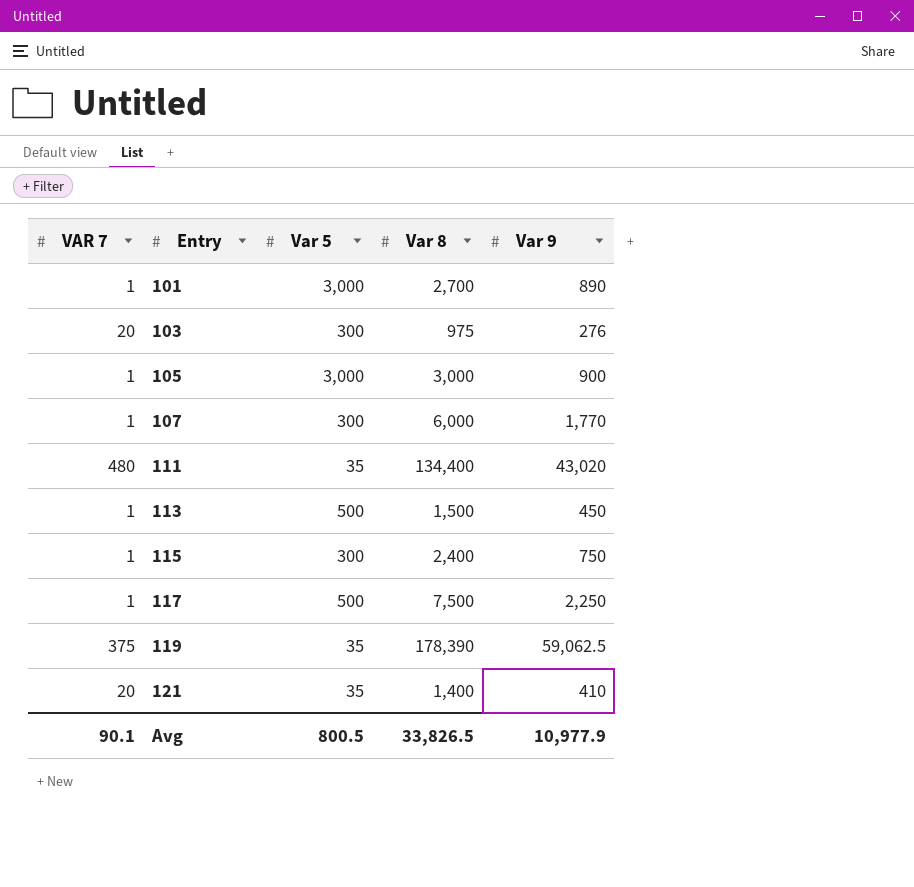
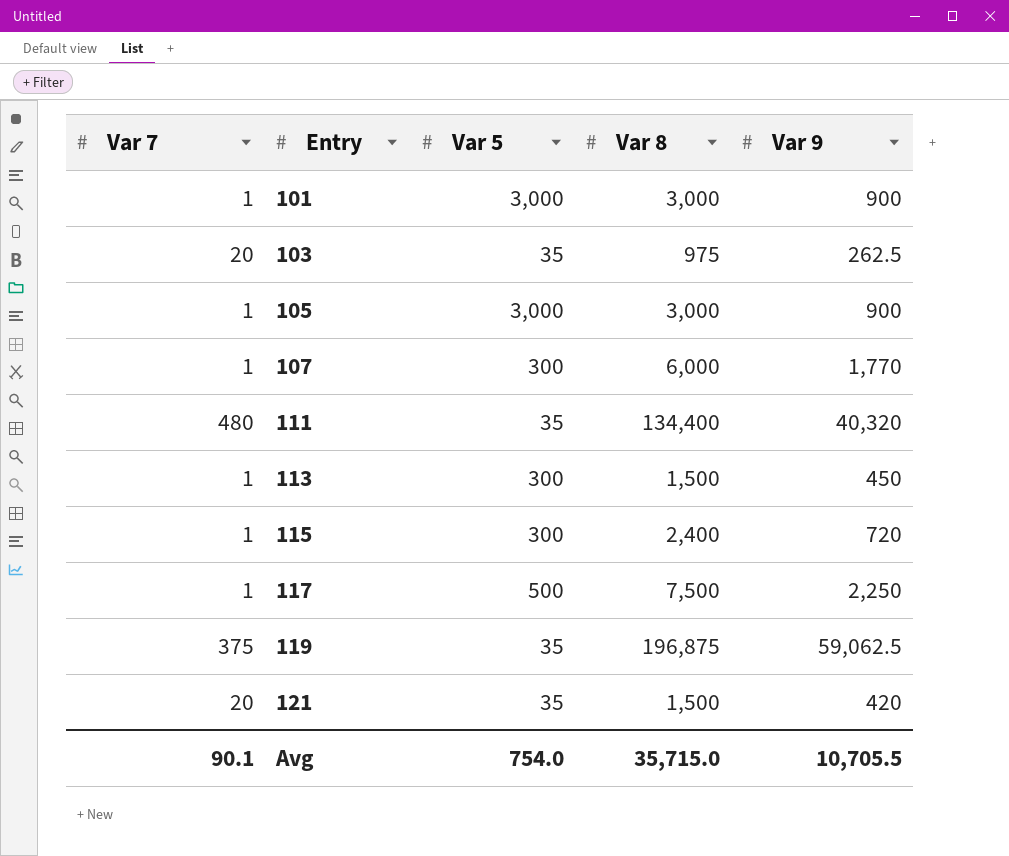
column name: VAR 7 -> Var 7
101 | Var 8: 2,700 -> 3,000
101 | Var 9: 890 -> 900
103 | Var 5: 300 -> 35
103 | Var 9: 276 -> 262.5
111 | Var 9: 43,020 -> 40,320
113 | Var 5: 500 -> 300
115 | Var 9: 750 -> 720
119 | Var 8: 178,390 -> 196,875
121 | Var 8: 1,400 -> 1,500
121 | Var 9: 410 -> 420
Avg | Var 5: 800.5 -> 754.0
Avg | Var 8: 33,826.5 -> 35,715.0
Avg | Var 9: 10,977.9 -> 10,705.5

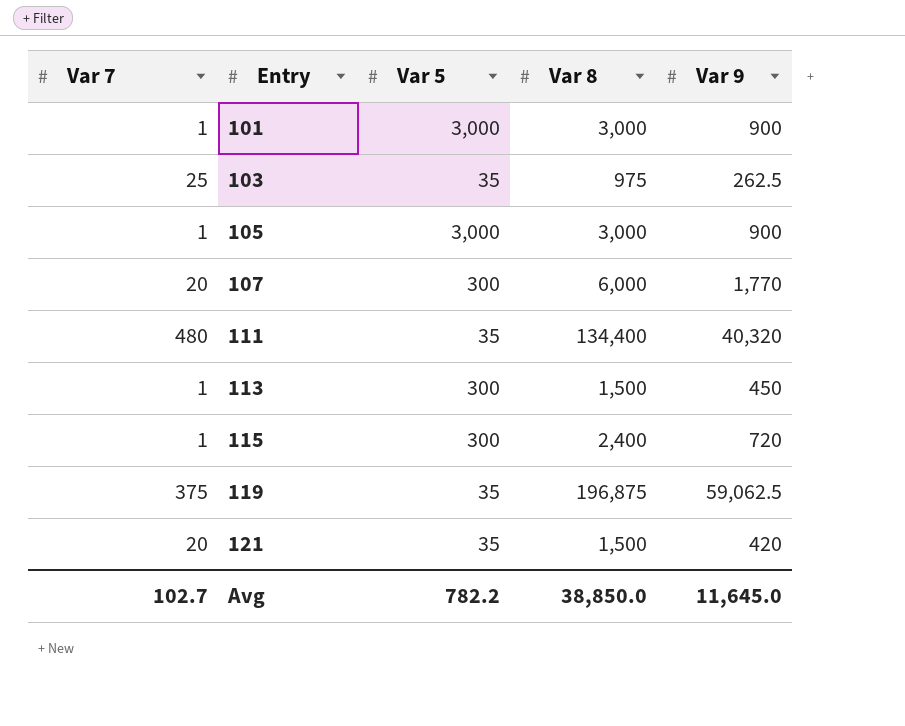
row 117: 1 | 500 | 7,500 | 2,250 -> none
103 | Var 7: 20 -> 25
107 | Var 7: 1 -> 20
Avg | Var 7: 90.1 -> 102.7
Avg | Var 5: 754.0 -> 782.2
Avg | Var 8: 35,715.0 -> 38,850.0
Avg | Var 9: 10,705.5 -> 11,645.0

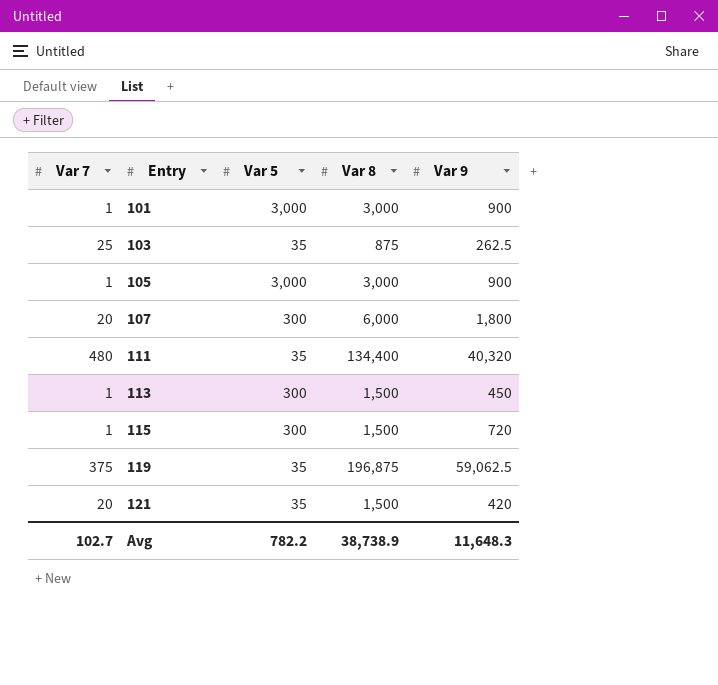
103 | Var 8: 975 -> 875
107 | Var 9: 1,770 -> 1,800
115 | Var 8: 2,400 -> 1,500
Avg | Var 8: 38,850.0 -> 38,738.9
Avg | Var 9: 11,645.0 -> 11,648.3

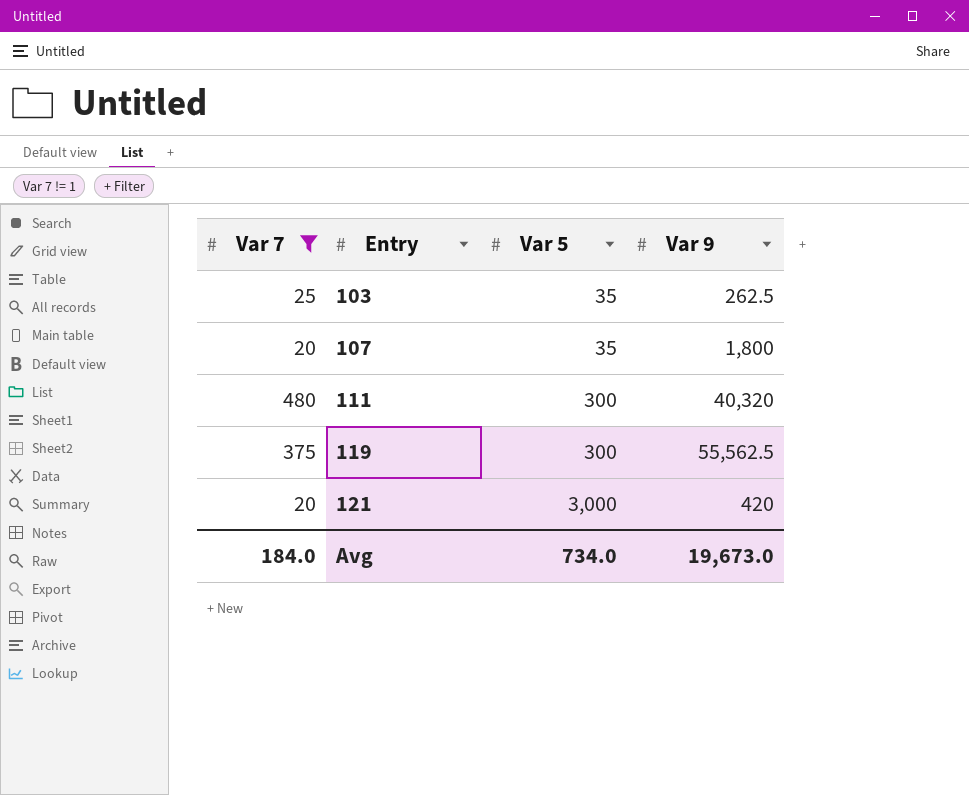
filter: none -> Var 7 != 1
column Var 8 | position: 4 -> none
107 | Var 5: 300 -> 35
111 | Var 5: 35 -> 300
119 | Var 5: 35 -> 300
119 | Var 9: 59,062.5 -> 55,562.5
121 | Var 5: 35 -> 3,000
Avg | Var 7: 102.7 -> 184.0
Avg | Var 5: 782.2 -> 734.0
Avg | Var 9: 11,648.3 -> 19,673.0

